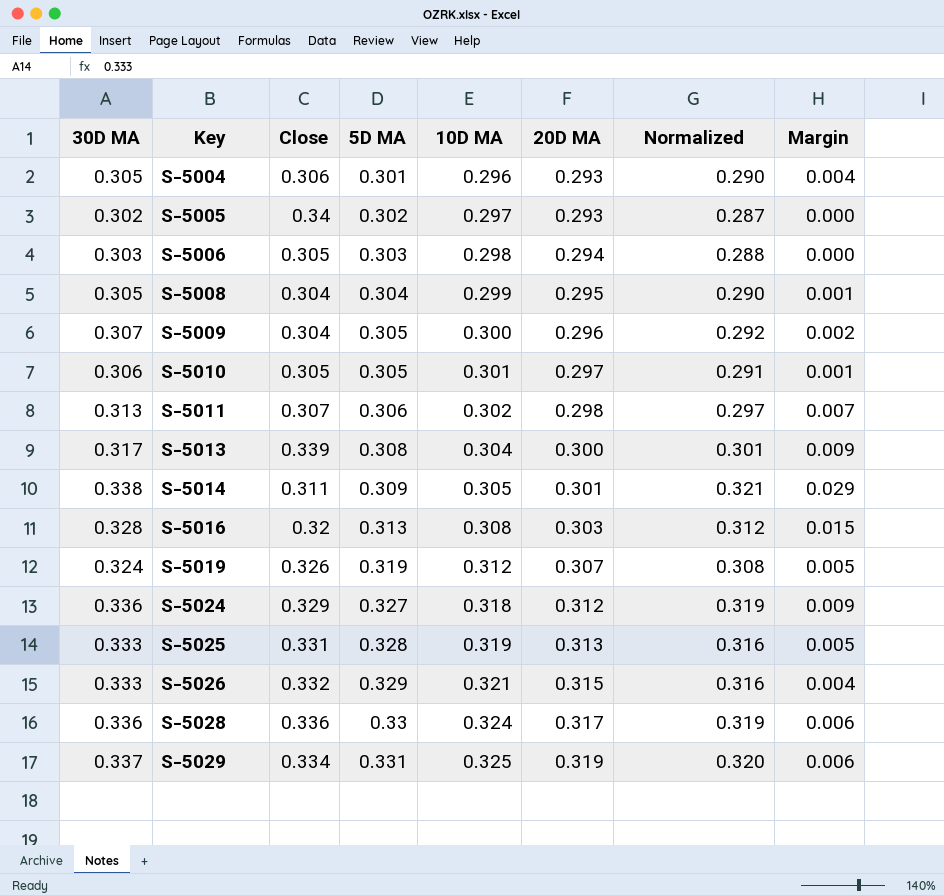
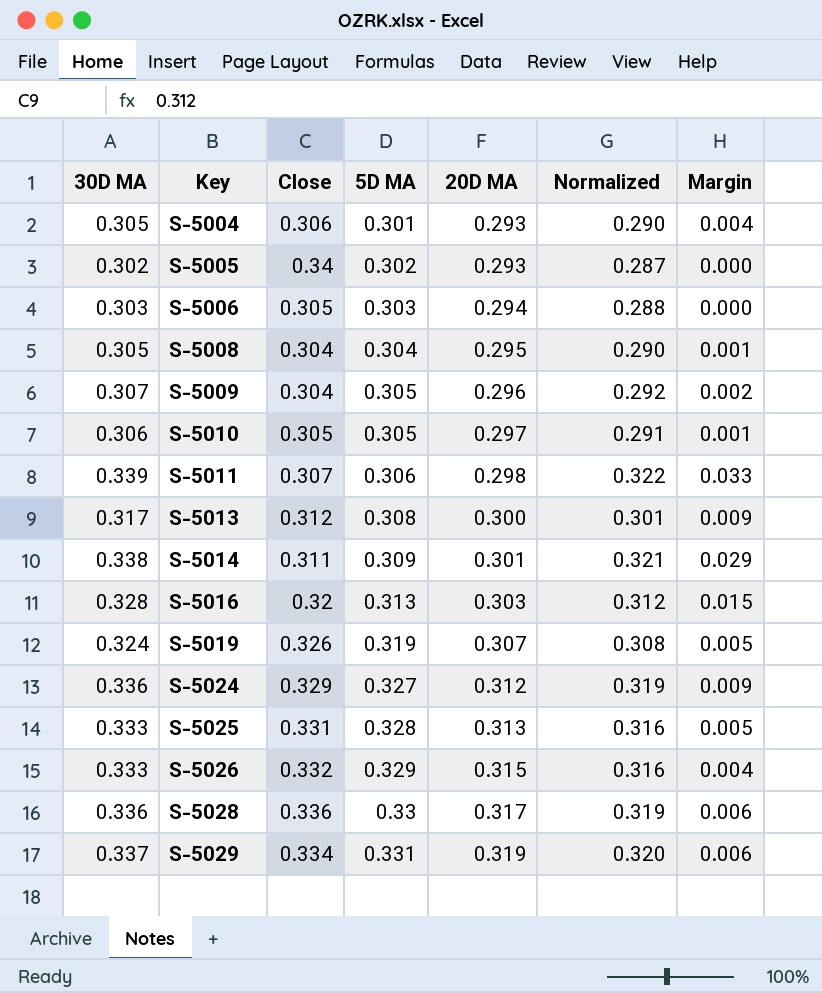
column 10D MA | position: 5 -> none
S-5011 | 30D MA: 0.313 -> 0.339
S-5011 | Normalized: 0.297 -> 0.322
S-5011 | Margin: 0.007 -> 0.033
S-5013 | Close: 0.339 -> 0.312

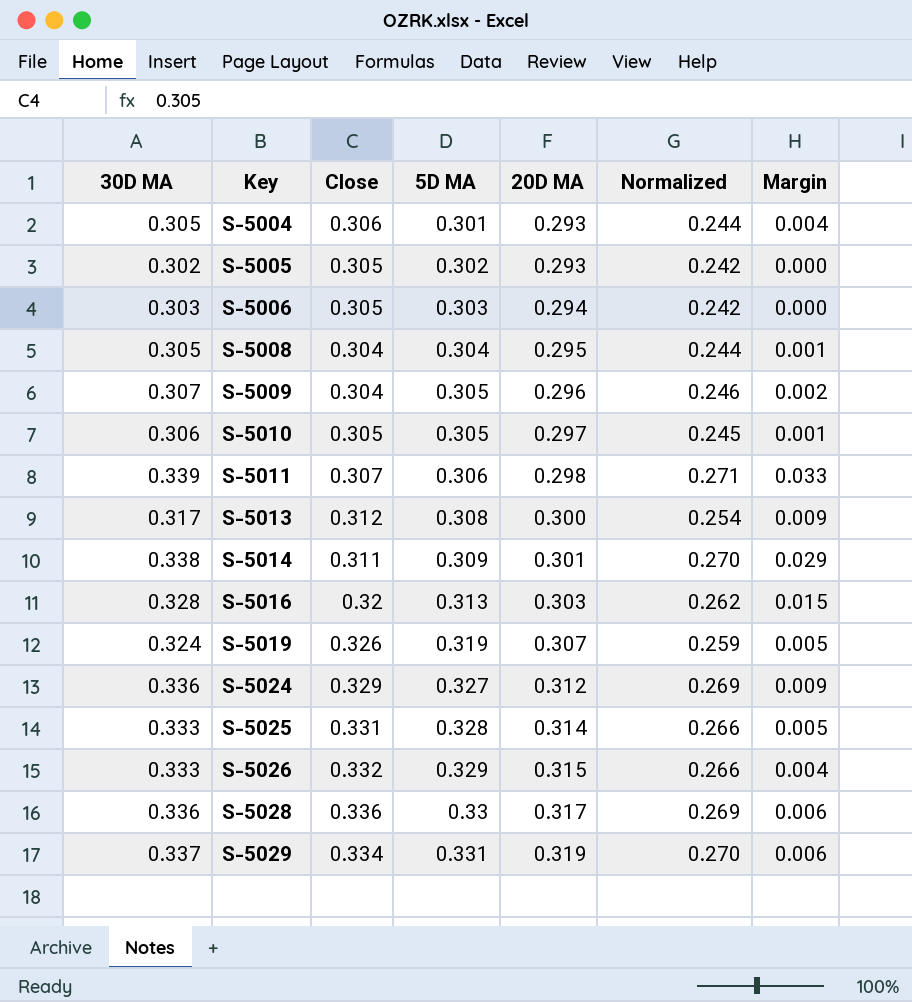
column Normalized | formula: [30D MA] * 0.95 -> [30D MA] * 0.8
S-5005 | Close: 0.34 -> 0.305
S-5025 | 20D MA: 0.313 -> 0.314

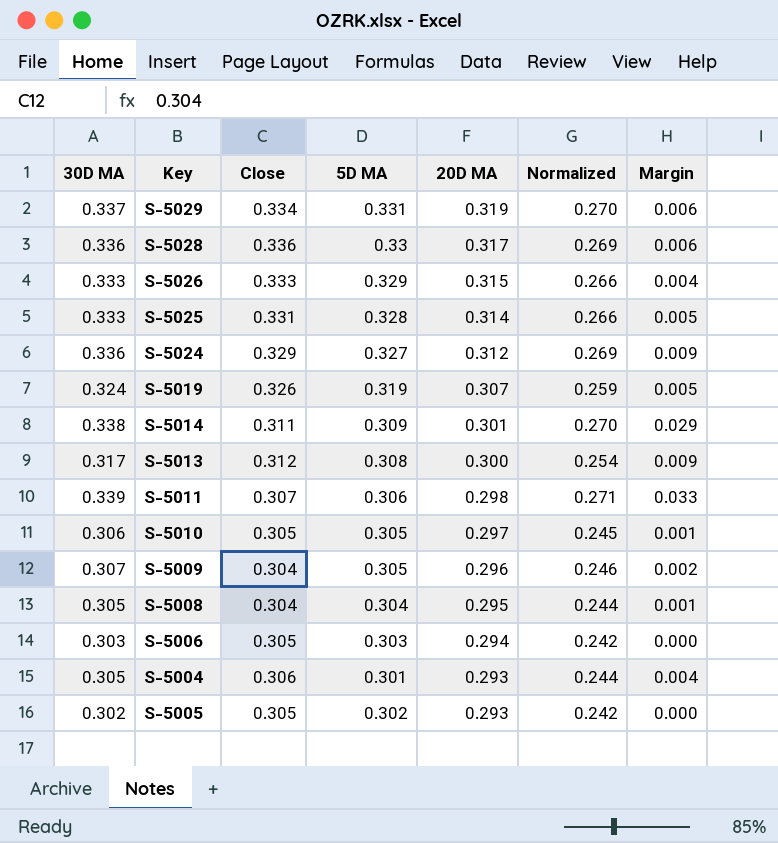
row order: Key ascending -> 20D MA descending
row S-5016: 0.328 | 0.32 | 0.313 | 0.303 | 0.262 | 0.015 -> none
S-5026 | Close: 0.332 -> 0.333

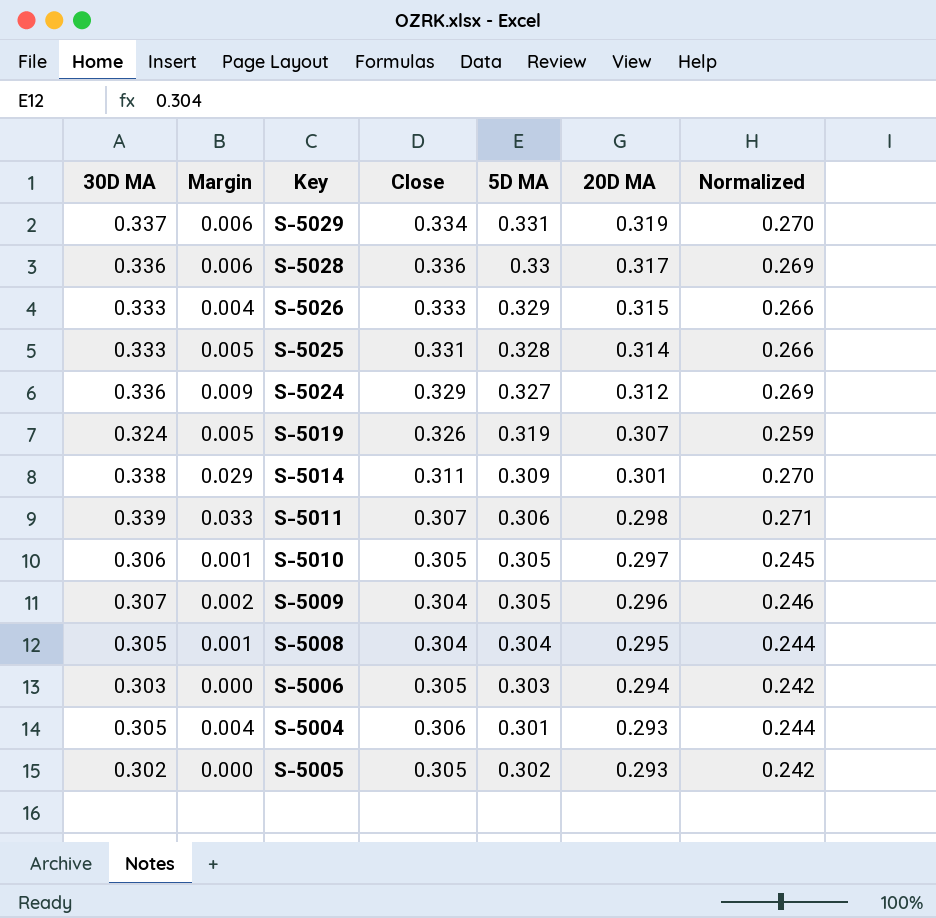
column Margin | position: 7 -> 2
row S-5013: 0.317 | 0.312 | 0.308 | 0.300 | 0.254 | 0.009 -> none

